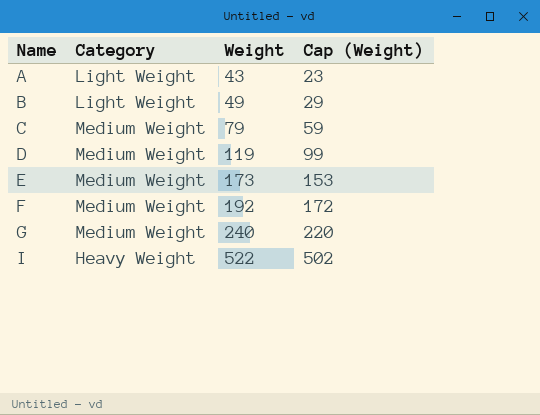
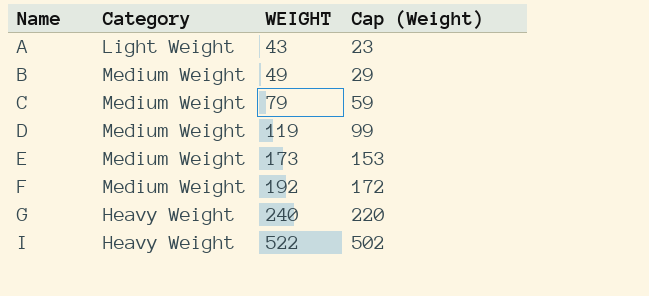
column name: Weight -> WEIGHT
B | Category: Light Weight -> Medium Weight
G | Category: Medium Weight -> Heavy Weight

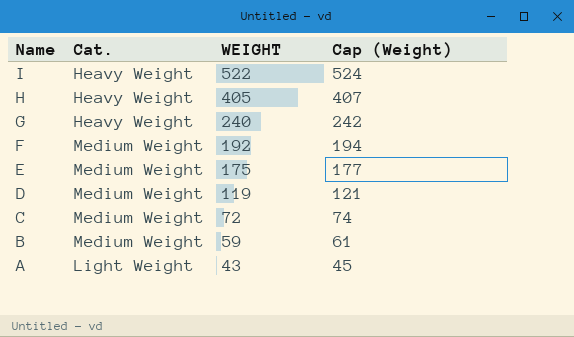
row order: Name ascending -> Name descending
column name: Category -> Cat.
column Cap (Weight) | formula: [WEIGHT] - 20 -> [WEIGHT] + 2
row H: none -> Heavy Weight | 405 | 407
E | WEIGHT: 173 -> 175
C | WEIGHT: 79 -> 72
B | WEIGHT: 49 -> 59

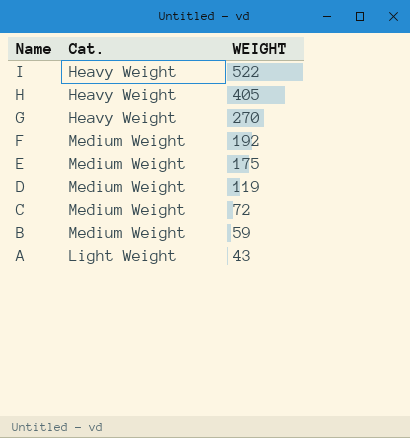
column Cap (Weight) | formula: [WEIGHT] + 2 -> none
G | WEIGHT: 240 -> 270

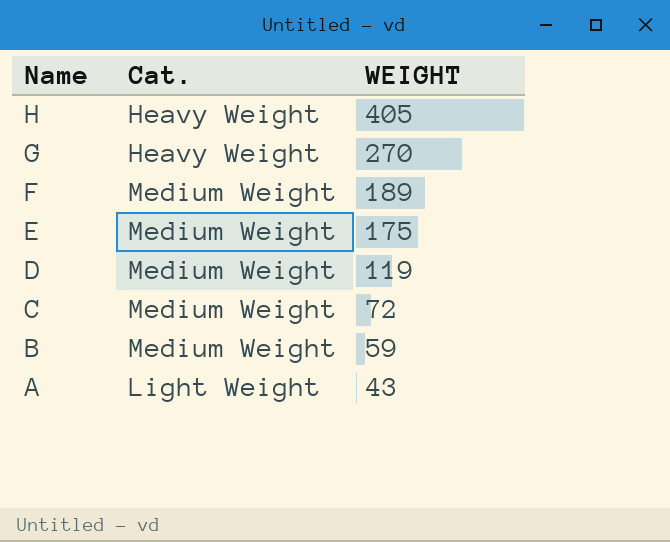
row I: Heavy Weight | 522 -> none
F | WEIGHT: 192 -> 189

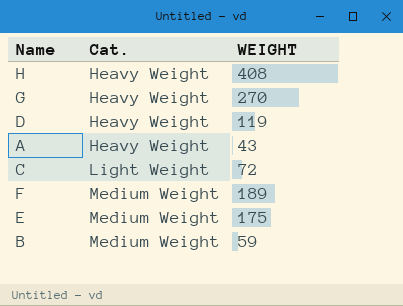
row order: Name descending -> Cat. ascending
H | WEIGHT: 405 -> 408
D | Cat.: Medium Weight -> Heavy Weight
A | Cat.: Light Weight -> Heavy Weight
C | Cat.: Medium Weight -> Light Weight

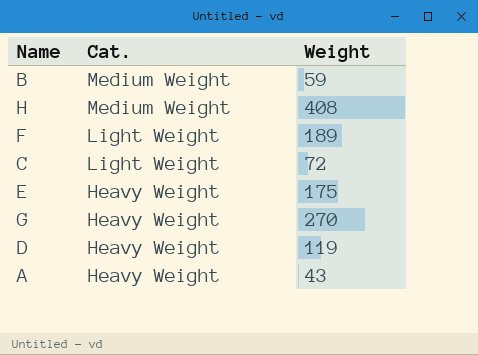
row order: Cat. ascending -> Cat. descending
column name: WEIGHT -> Weight
H | Cat.: Heavy Weight -> Medium Weight
F | Cat.: Medium Weight -> Light Weight
E | Cat.: Medium Weight -> Heavy Weight

